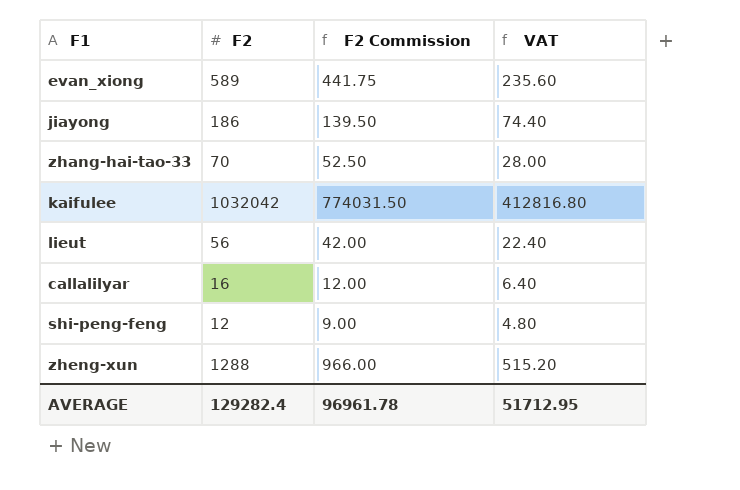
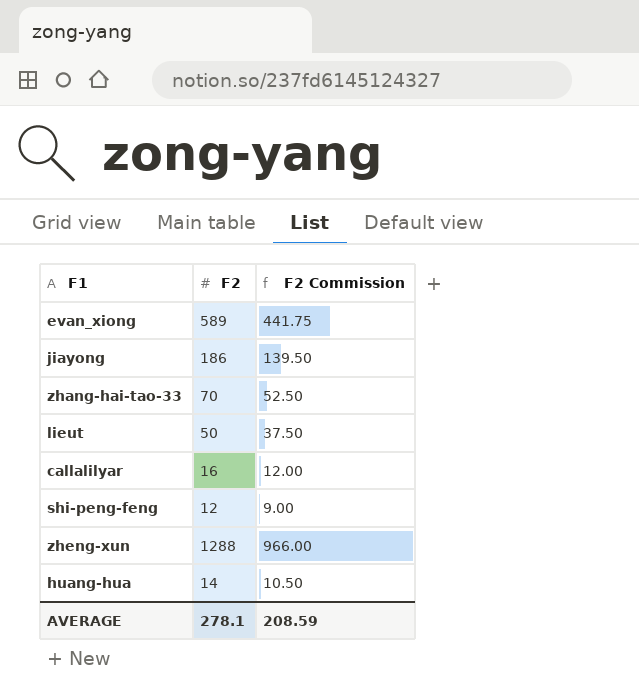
column VAT | formula: [F2] * 0.4 -> none
row kaifulee: 1032042 | 774031.50 | 412816.80 -> none
lieut | F2: 56 -> 50
lieut | F2 Commission: 42.00 -> 37.50
row huang-hua: none -> 14 | 10.50
AVERAGE | F2: 129282.4 -> 278.1
AVERAGE | F2 Commission: 96961.78 -> 208.59

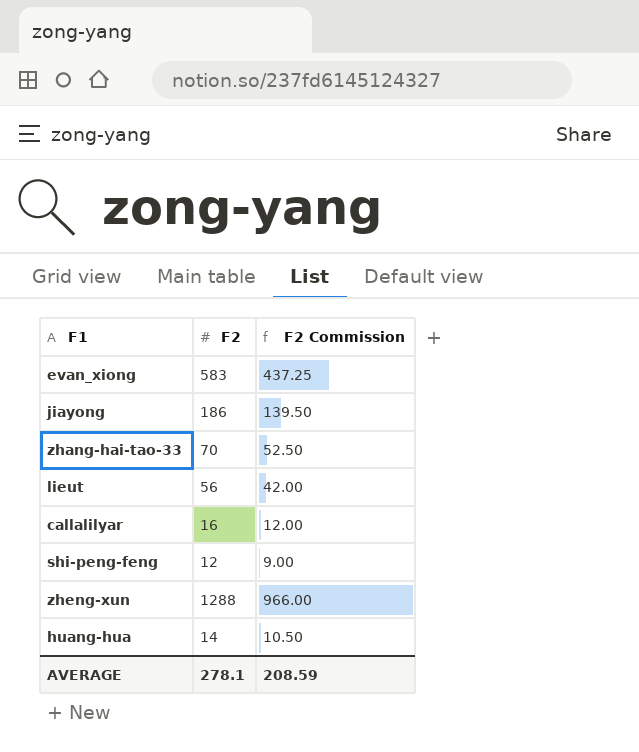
evan_xiong | F2: 589 -> 583
evan_xiong | F2 Commission: 441.75 -> 437.25
lieut | F2: 50 -> 56
lieut | F2 Commission: 37.50 -> 42.00

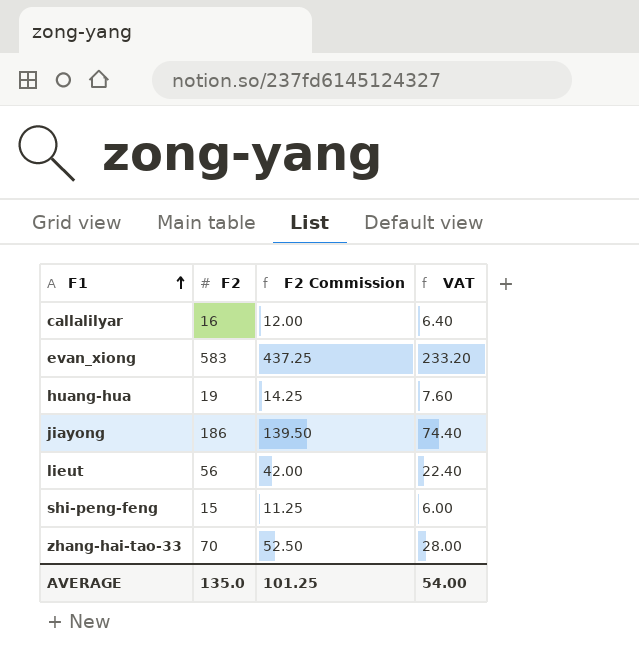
row order: none -> F1 ascending
column VAT | formula: none -> [F2] * 0.4
row zheng-xun: 1288 | 966.00 -> none
huang-hua | F2: 14 -> 19
huang-hua | F2 Commission: 10.50 -> 14.25
shi-peng-feng | F2: 12 -> 15
shi-peng-feng | F2 Commission: 9.00 -> 11.25
AVERAGE | F2: 278.1 -> 135.0
AVERAGE | F2 Commission: 208.59 -> 101.25

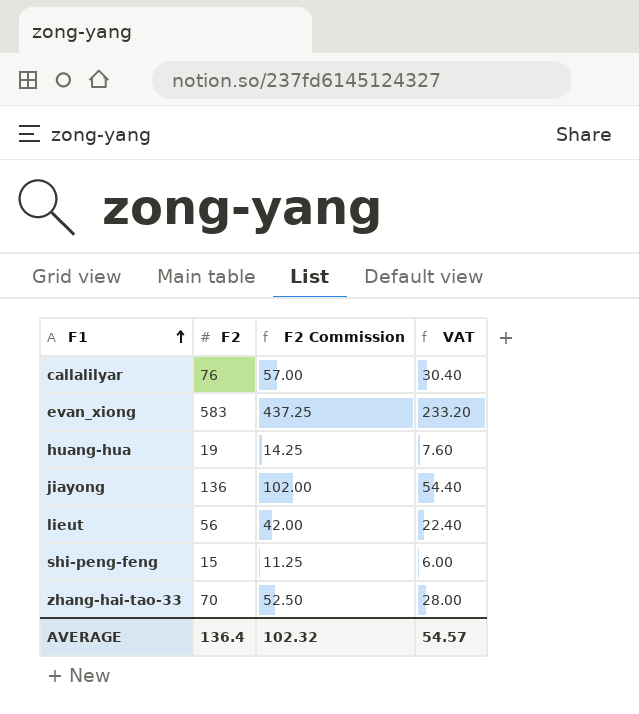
callalilyar | F2: 16 -> 76
callalilyar | F2 Commission: 12.00 -> 57.00
callalilyar | VAT: 6.40 -> 30.40
jiayong | F2: 186 -> 136
jiayong | F2 Commission: 139.50 -> 102.00
jiayong | VAT: 74.40 -> 54.40
AVERAGE | F2: 135.0 -> 136.4
AVERAGE | F2 Commission: 101.25 -> 102.32
AVERAGE | VAT: 54.00 -> 54.57

